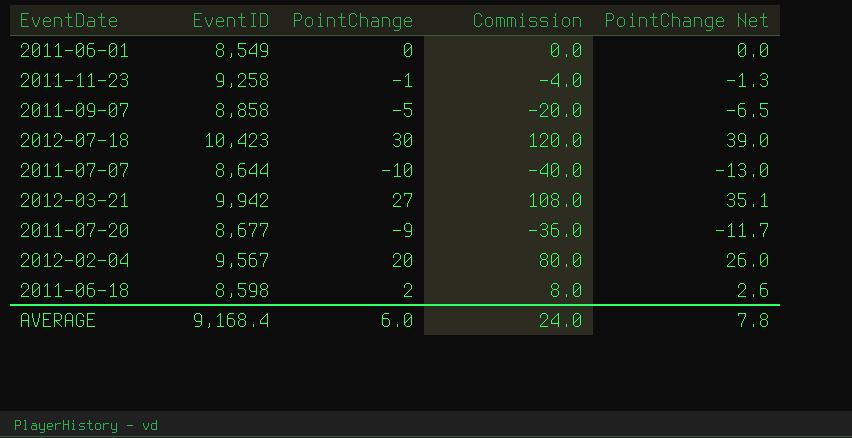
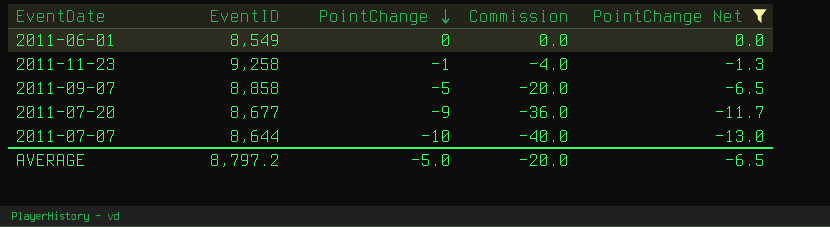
filter: none -> PointChange Net <= 0.0
row order: none -> PointChange descending
AVERAGE | EventID: 9,168.4 -> 8,797.2
AVERAGE | PointChange: 6.0 -> -5.0
AVERAGE | Commission: 24.0 -> -20.0
AVERAGE | PointChange Net: 7.8 -> -6.5

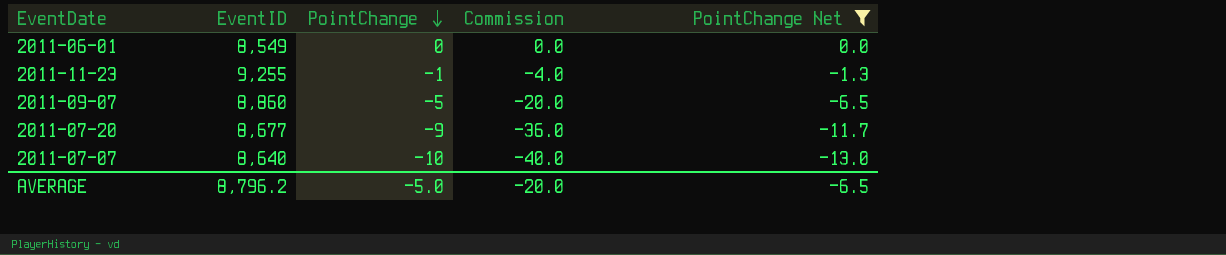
2011-11-23 | EventID: 9,258 -> 9,255
2011-09-07 | EventID: 8,858 -> 8,860
2011-07-07 | EventID: 8,644 -> 8,640
AVERAGE | EventID: 8,797.2 -> 8,796.2

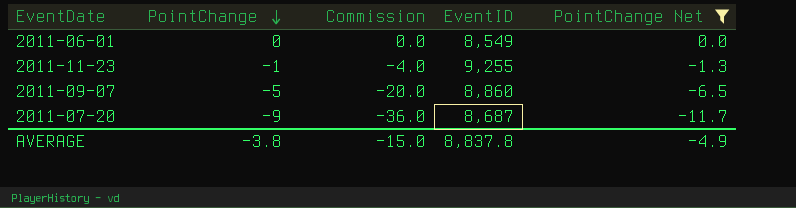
column EventID | position: 2 -> 4
row 2011-07-07: 8,640 | -10 | -40.0 | -13.0 -> none
2011-07-20 | EventID: 8,677 -> 8,687
AVERAGE | PointChange: -5.0 -> -3.8
AVERAGE | Commission: -20.0 -> -15.0
AVERAGE | EventID: 8,796.2 -> 8,837.8
AVERAGE | PointChange Net: -6.5 -> -4.9

